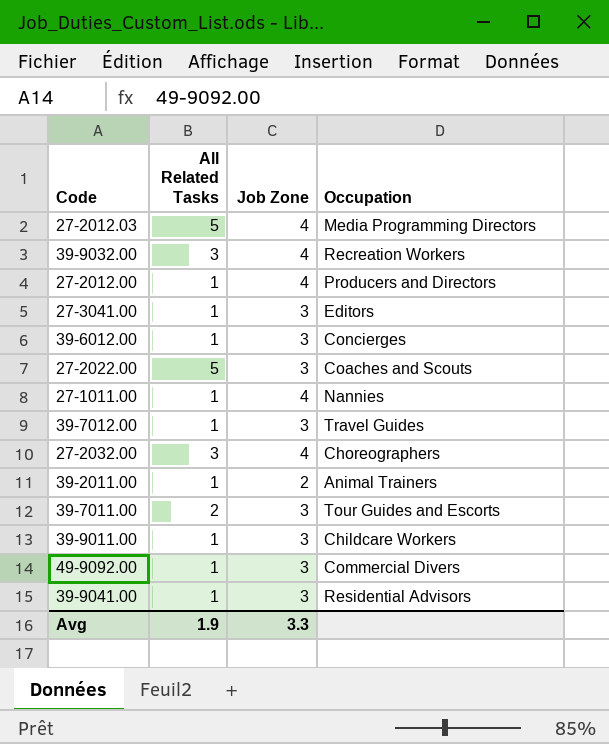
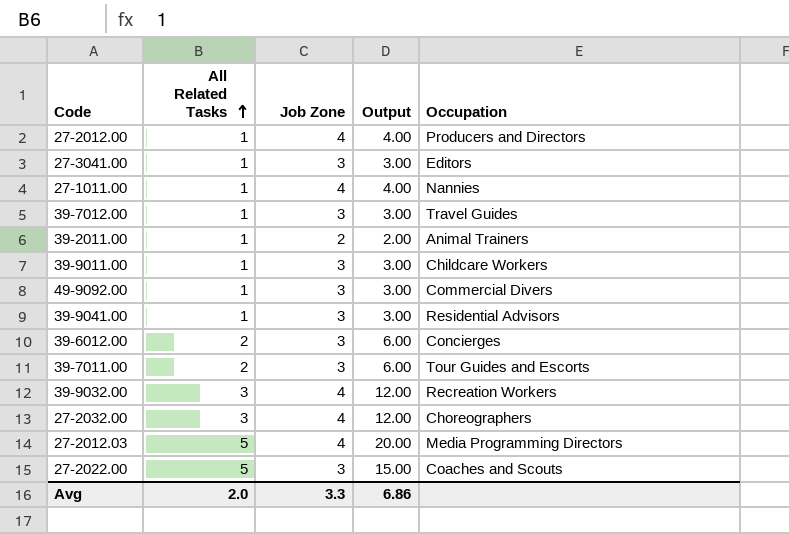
row order: none -> All Related Tasks ascending
column Output | formula: none -> [All Related Tasks] * [Job Zone]
39-6012.00 | All Related Tasks: 1 -> 2
Avg | All Related Tasks: 1.9 -> 2.0

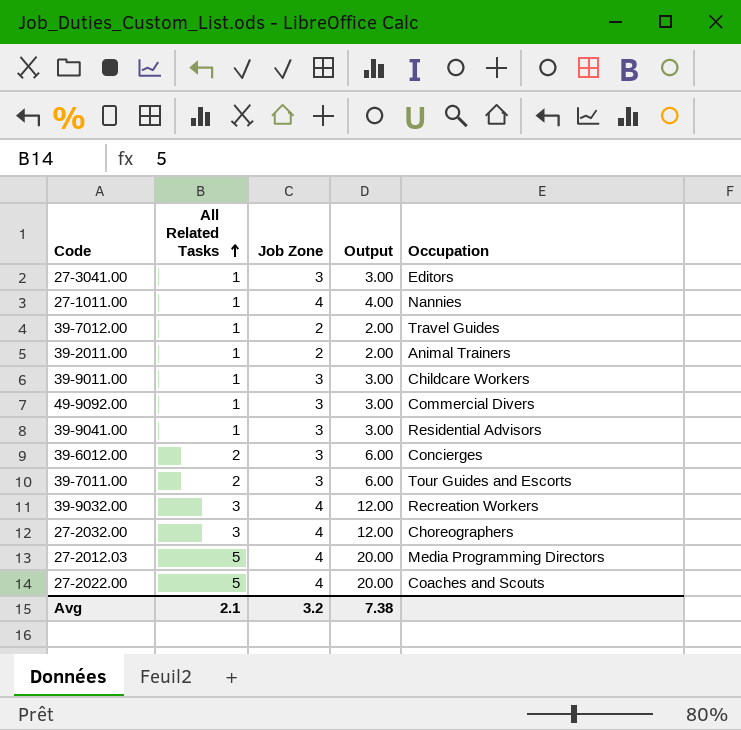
row 27-2012.00: 1 | 4 | 4.00 | Producers and Directors -> none
39-7012.00 | Job Zone: 3 -> 2
39-7012.00 | Output: 3.00 -> 2.00
27-2022.00 | Job Zone: 3 -> 4
27-2022.00 | Output: 15.00 -> 20.00
Avg | All Related Tasks: 2.0 -> 2.1
Avg | Job Zone: 3.3 -> 3.2
Avg | Output: 6.86 -> 7.38

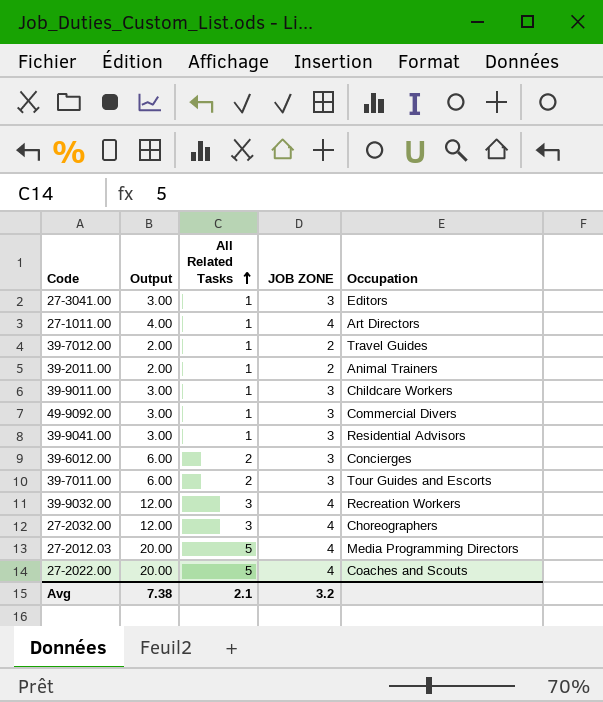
column Output | position: 4 -> 2
column name: Job Zone -> JOB ZONE
27-1011.00 | Occupation: Nannies -> Art Directors

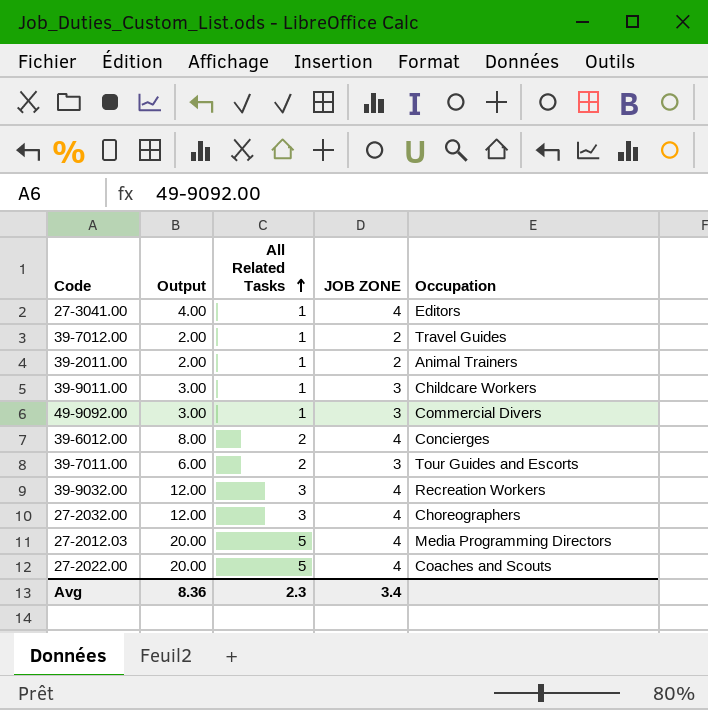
row 27-1011.00: 4.00 | 1 | 4 | Art Directors -> none
row 39-9041.00: 3.00 | 1 | 3 | Residential Advisors -> none
27-3041.00 | Output: 3.00 -> 4.00
27-3041.00 | JOB ZONE: 3 -> 4
39-6012.00 | Output: 6.00 -> 8.00
39-6012.00 | JOB ZONE: 3 -> 4
Avg | Output: 7.38 -> 8.36
Avg | All Related Tasks: 2.1 -> 2.3
Avg | JOB ZONE: 3.2 -> 3.4

